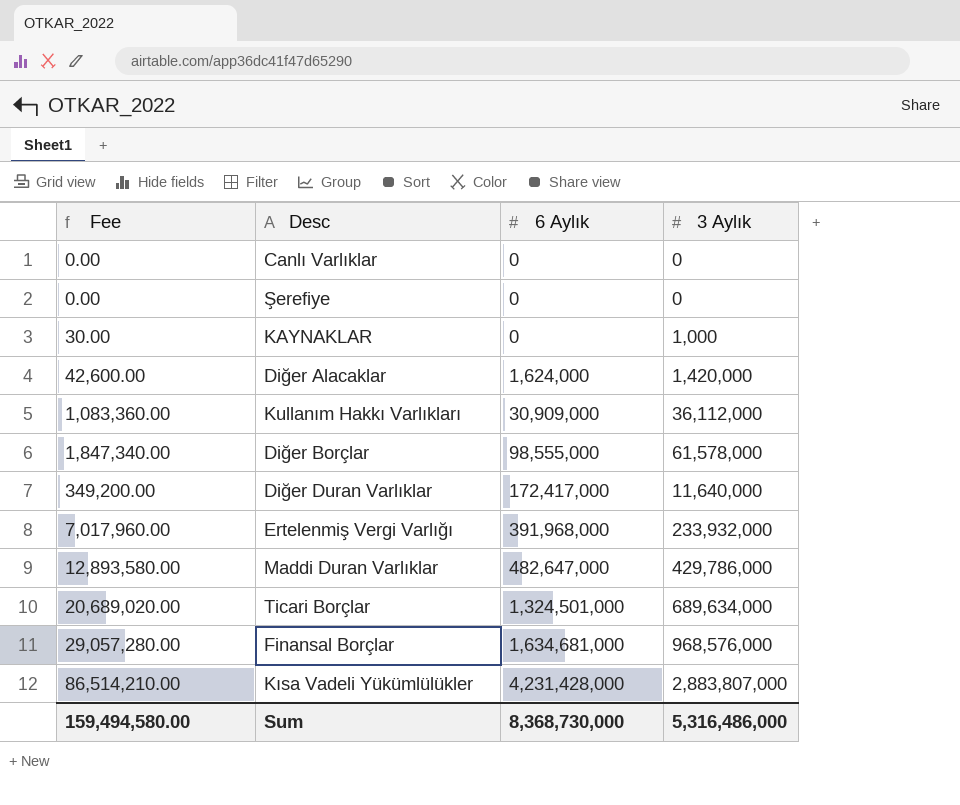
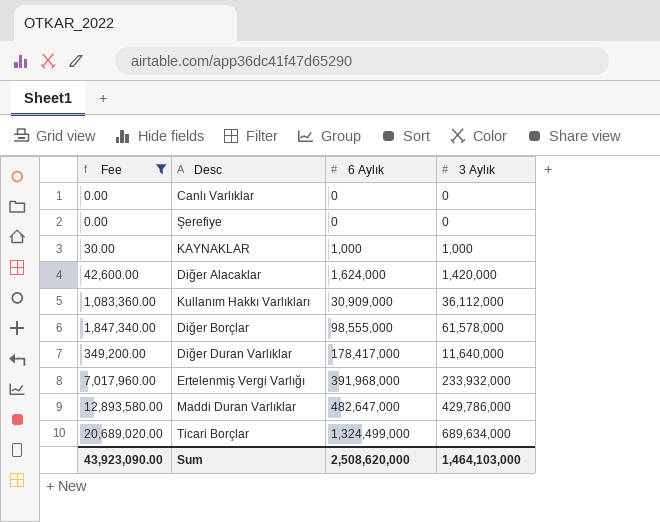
filter: none -> Fee <= 20,689,020.00
KAYNAKLAR | 6 Aylık: 0 -> 1,000
Diğer Duran Varlıklar | 6 Aylık: 172,417,000 -> 178,417,000
Ticari Borçlar | 6 Aylık: 1,324,501,000 -> 1,324,499,000
Sum | Fee: 159,494,580.00 -> 43,923,090.00
Sum | 6 Aylık: 8,368,730,000 -> 2,508,620,000
Sum | 3 Aylık: 5,316,486,000 -> 1,464,103,000

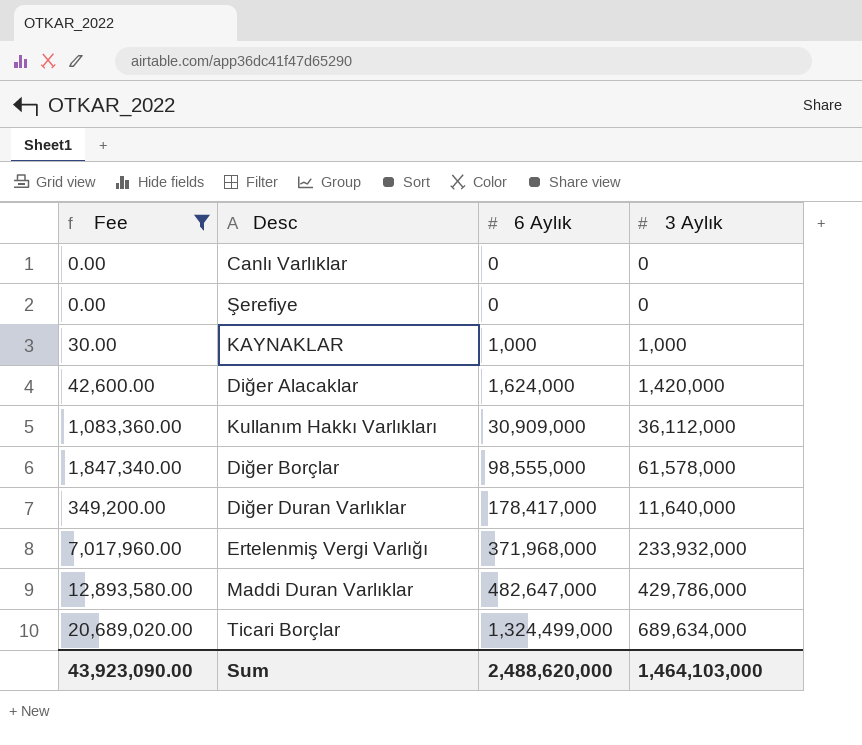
Ertelenmiş Vergi Varlığı | 6 Aylık: 391,968,000 -> 371,968,000
Sum | 6 Aylık: 2,508,620,000 -> 2,488,620,000

